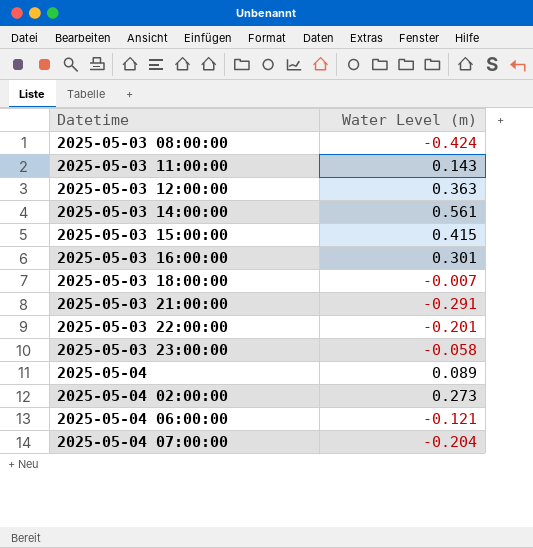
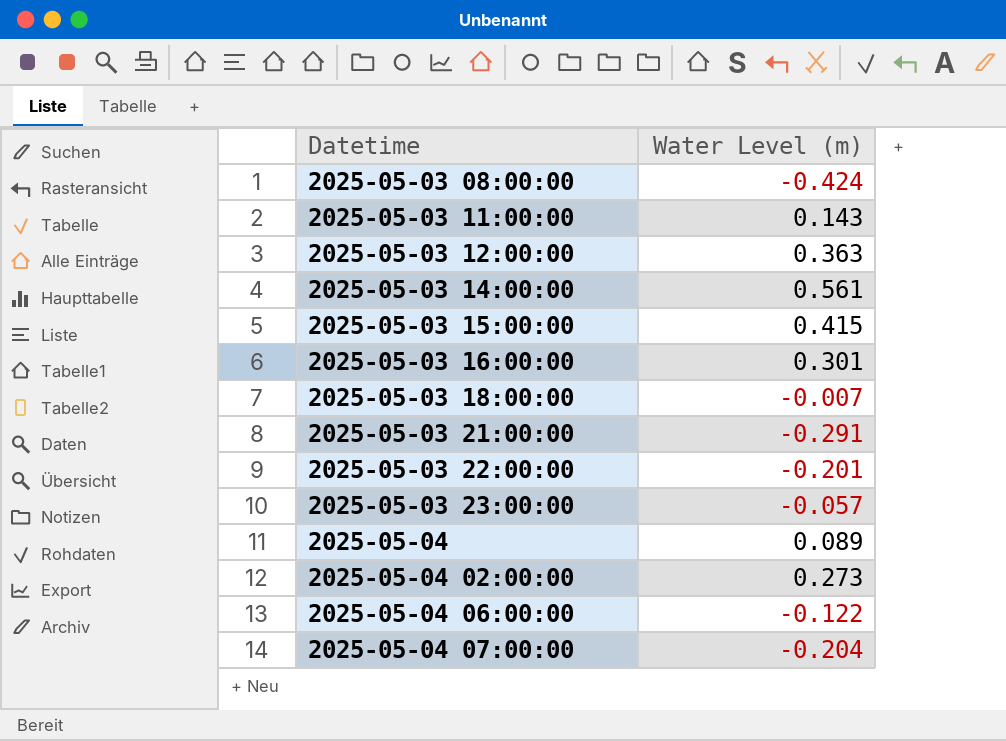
2025-05-03 23:00:00 | Water Level (m): -0.058 -> -0.057
2025-05-04 06:00:00 | Water Level (m): -0.121 -> -0.122

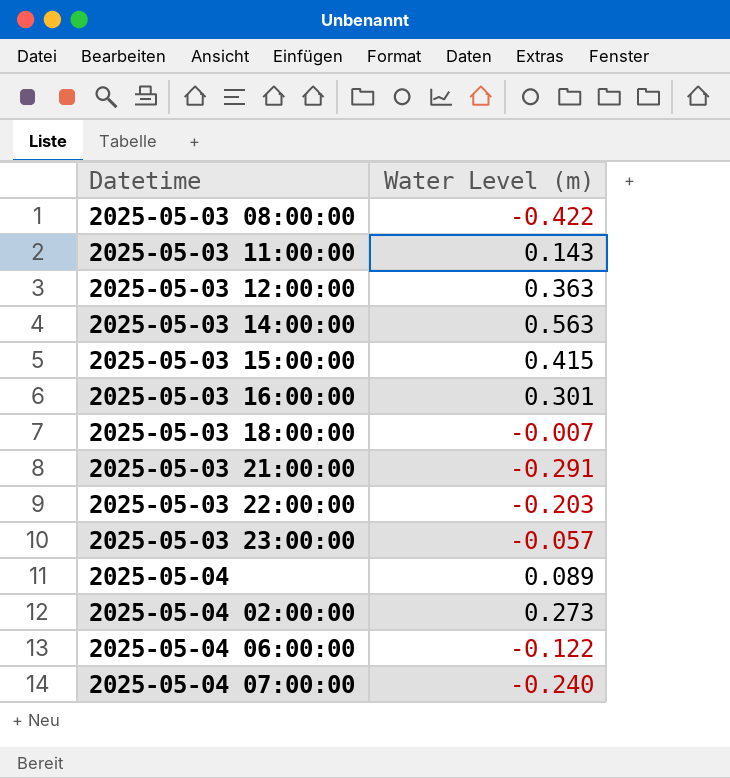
2025-05-03 08:00:00 | Water Level (m): -0.424 -> -0.422
2025-05-03 14:00:00 | Water Level (m): 0.561 -> 0.563
2025-05-03 22:00:00 | Water Level (m): -0.201 -> -0.203
2025-05-04 07:00:00 | Water Level (m): -0.204 -> -0.240

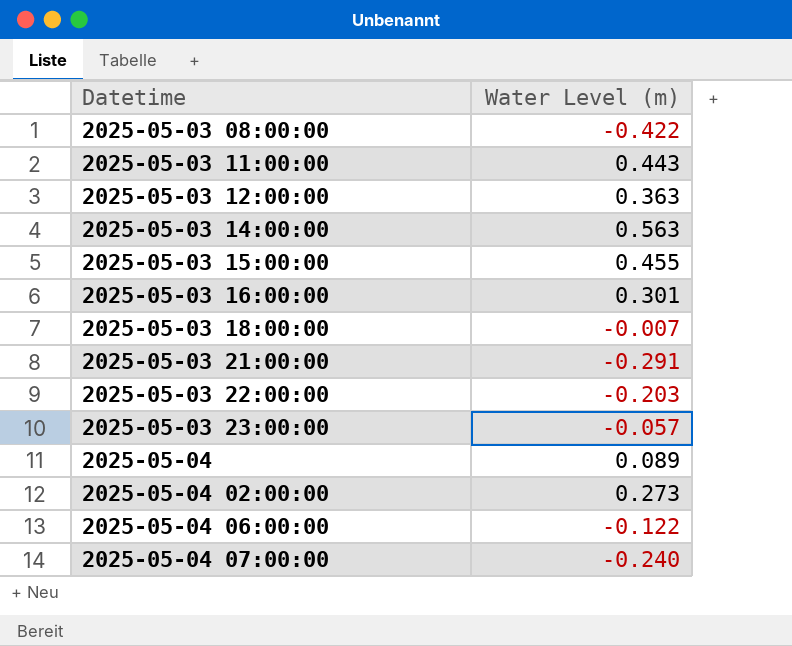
2025-05-03 11:00:00 | Water Level (m): 0.143 -> 0.443
2025-05-03 15:00:00 | Water Level (m): 0.415 -> 0.455

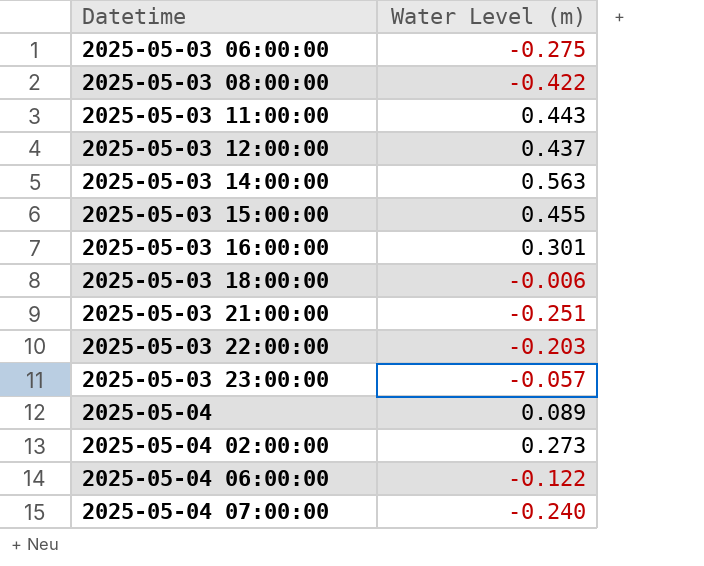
row 2025-05-03 06:00:00: none -> -0.275
2025-05-03 12:00:00 | Water Level (m): 0.363 -> 0.437
2025-05-03 18:00:00 | Water Level (m): -0.007 -> -0.006
2025-05-03 21:00:00 | Water Level (m): -0.291 -> -0.251

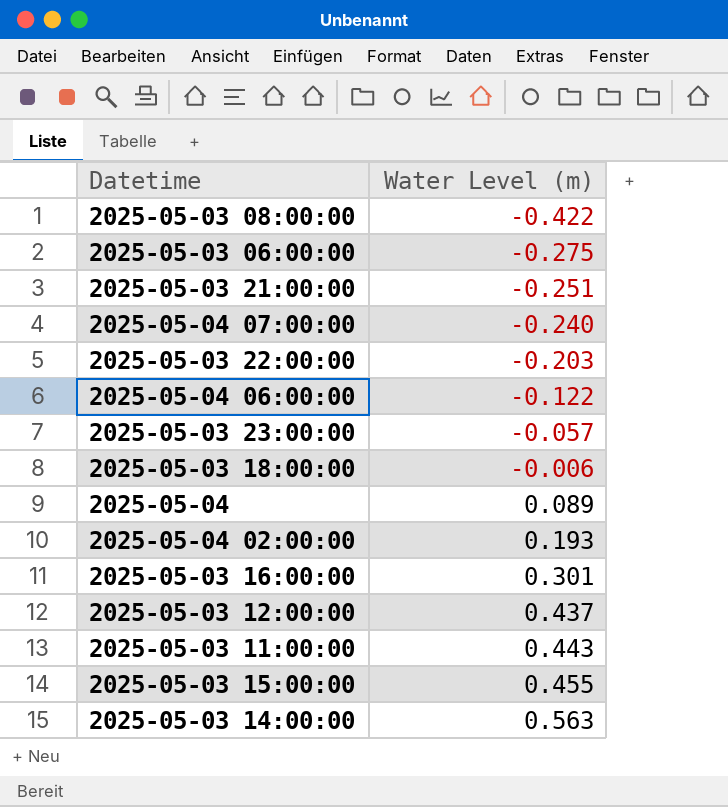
row order: Datetime ascending -> Water Level (m) ascending
2025-05-04 02:00:00 | Water Level (m): 0.273 -> 0.193

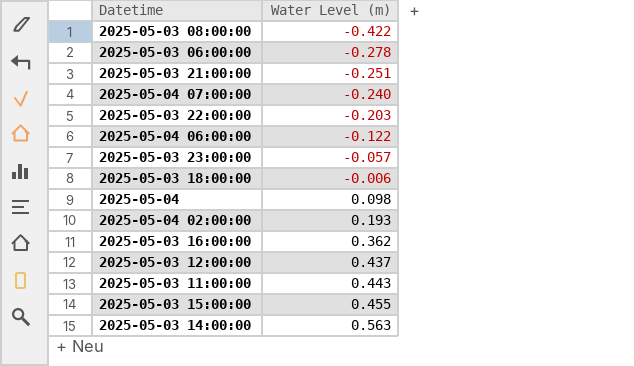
2025-05-03 06:00:00 | Water Level (m): -0.275 -> -0.278
2025-05-04 | Water Level (m): 0.089 -> 0.098
2025-05-03 16:00:00 | Water Level (m): 0.301 -> 0.362

